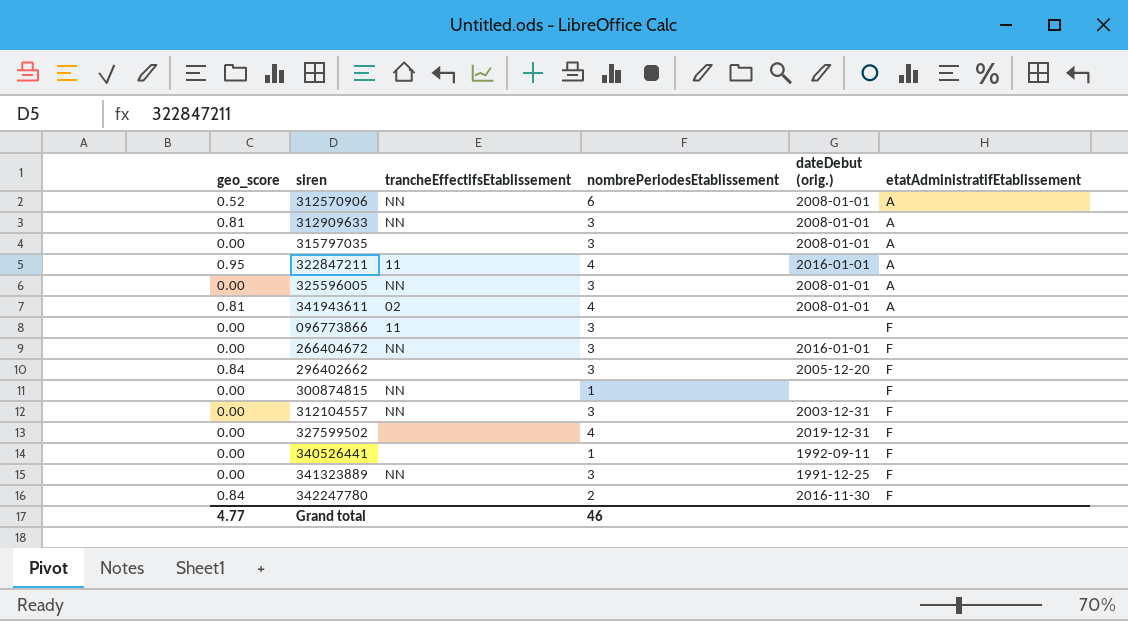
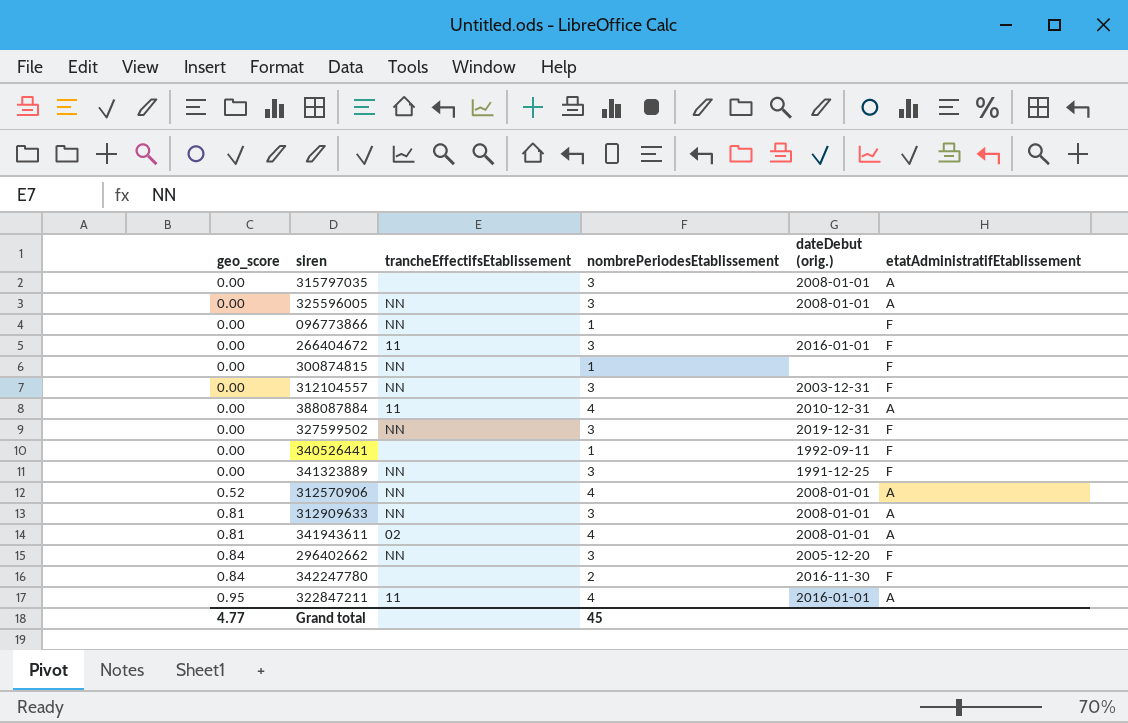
row order: etatAdministratifEtablissement ascending -> geo_score ascending
096773866 | trancheEffectifsEtablissement: 11 -> NN
096773866 | nombrePeriodesEtablissement: 3 -> 1
266404672 | trancheEffectifsEtablissement: NN -> 11
row 388087884: none -> 0.00 | 11 | 4 | 2010-12-31 | A
327599502 | trancheEffectifsEtablissement: none -> NN
327599502 | nombrePeriodesEtablissement: 4 -> 3
312570906 | nombrePeriodesEtablissement: 6 -> 4
296402662 | trancheEffectifsEtablissement: none -> NN
Grand total | nombrePeriodesEtablissement: 46 -> 45

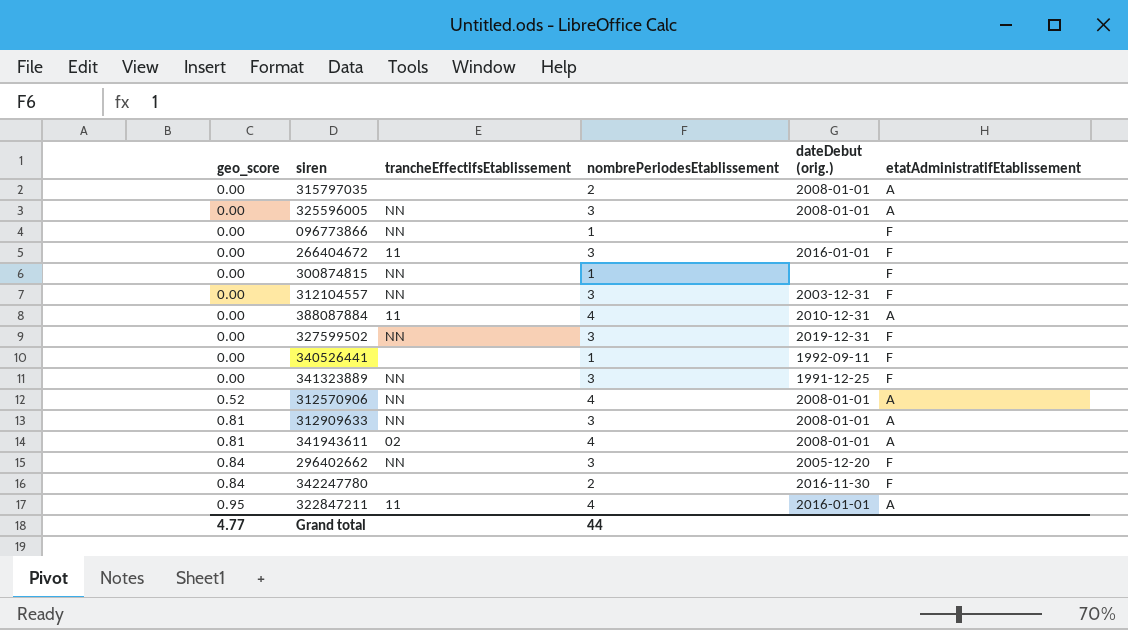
315797035 | nombrePeriodesEtablissement: 3 -> 2
Grand total | nombrePeriodesEtablissement: 45 -> 44

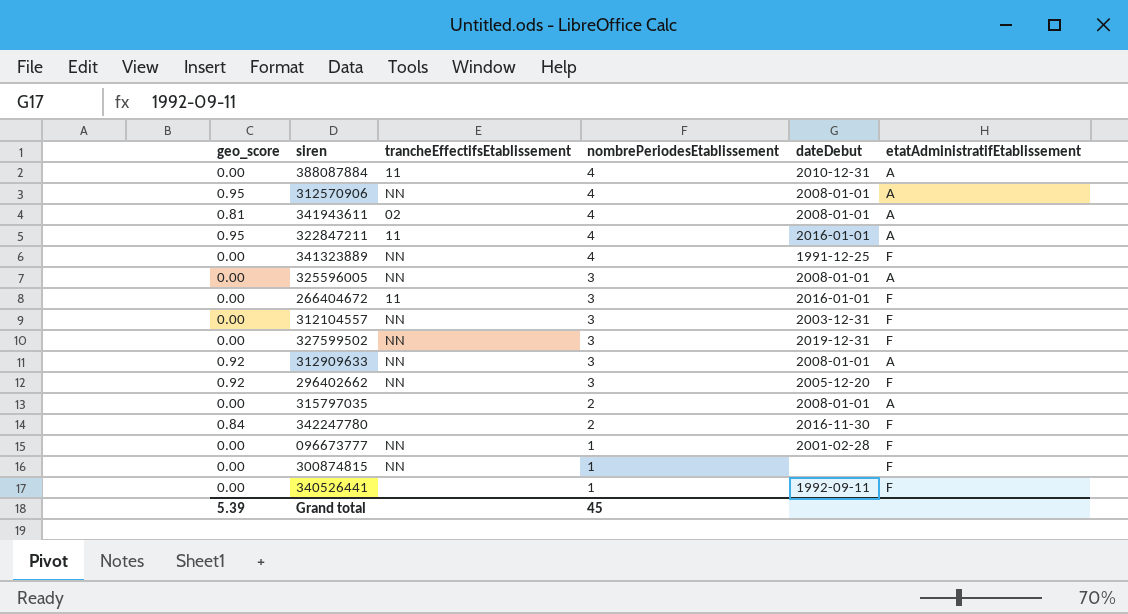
row order: geo_score ascending -> nombrePeriodesEtablissement descending
column name: dateDebut (orig.) -> dateDebut
row 096773866: 0.00 | NN | 1 | none | F -> none
312570906 | geo_score: 0.52 -> 0.95
341323889 | nombrePeriodesEtablissement: 3 -> 4
312909633 | geo_score: 0.81 -> 0.92
296402662 | geo_score: 0.84 -> 0.92
row 096673777: none -> 0.00 | NN | 1 | 2001-02-28 | F
Grand total | geo_score: 4.77 -> 5.39
Grand total | nombrePeriodesEtablissement: 44 -> 45

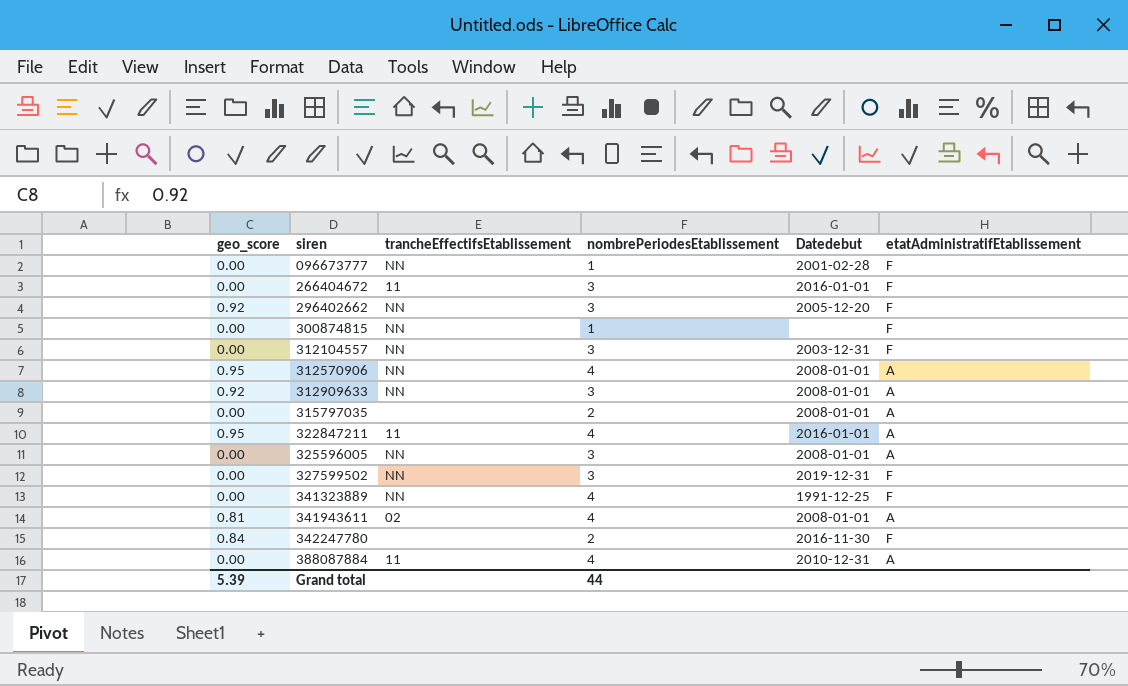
row order: nombrePeriodesEtablissement descending -> siren ascending
column name: dateDebut -> Datedebut
row 340526441: 0.00 | none | 1 | 1992-09-11 | F -> none
Grand total | nombrePeriodesEtablissement: 45 -> 44

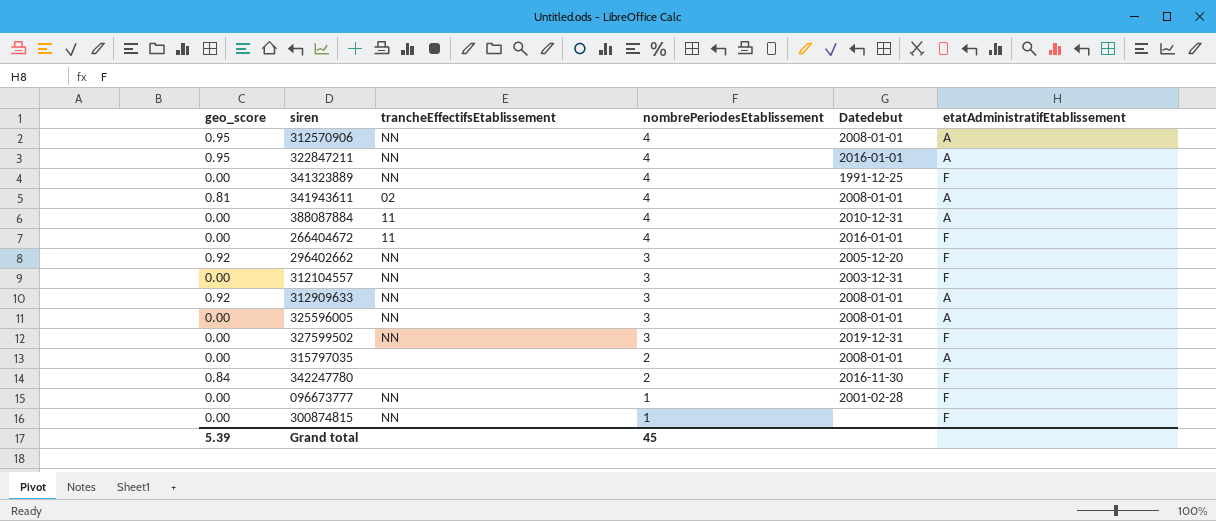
row order: siren ascending -> nombrePeriodesEtablissement descending
322847211 | trancheEffectifsEtablissement: 11 -> NN
266404672 | nombrePeriodesEtablissement: 3 -> 4
Grand total | nombrePeriodesEtablissement: 44 -> 45

